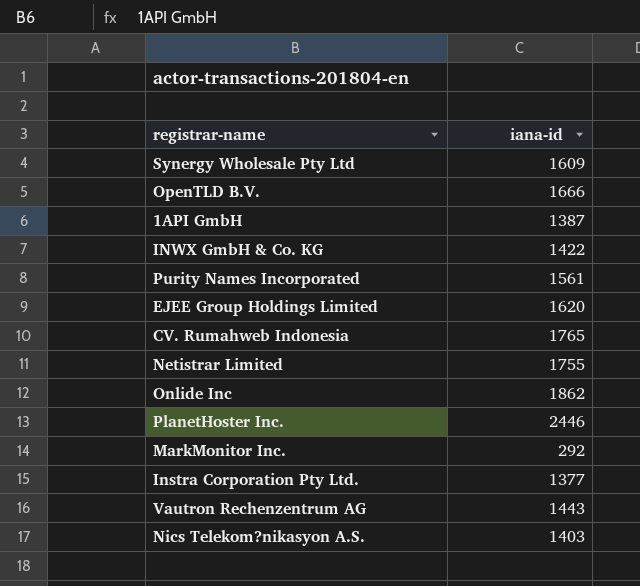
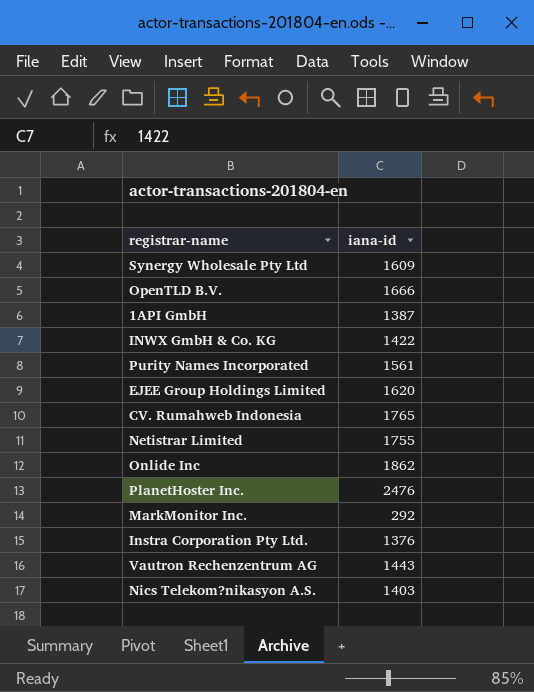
PlanetHoster Inc. | iana-id: 2446 -> 2476
Instra Corporation Pty Ltd. | iana-id: 1377 -> 1376

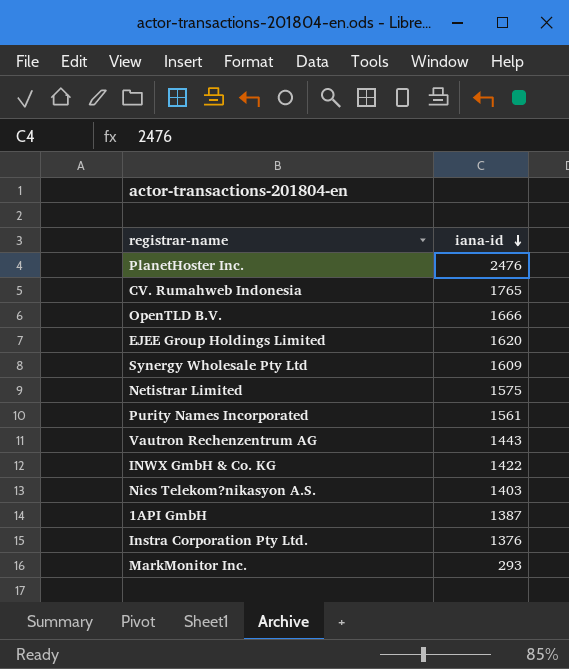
row order: none -> iana-id descending
row Onlide Inc: 1862 -> none
Netistrar Limited | iana-id: 1755 -> 1575
MarkMonitor Inc. | iana-id: 292 -> 293

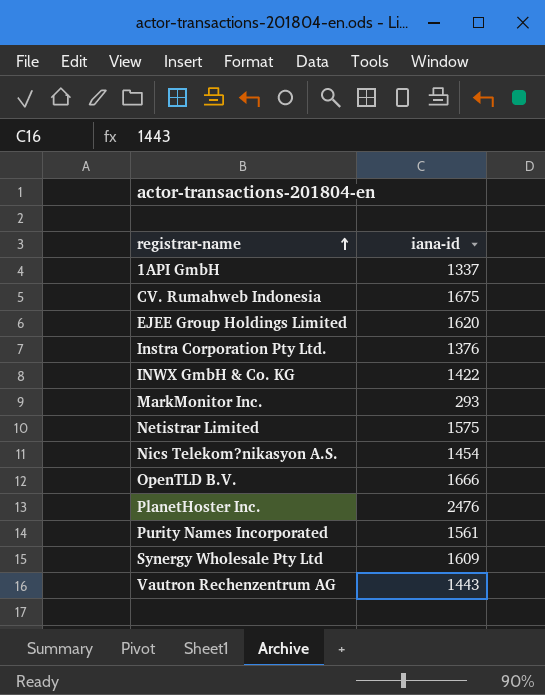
row order: iana-id descending -> registrar-name ascending
1API GmbH | iana-id: 1387 -> 1337
CV. Rumahweb Indonesia | iana-id: 1765 -> 1675
Nics Telekom?nikasyon A.S. | iana-id: 1403 -> 1454

